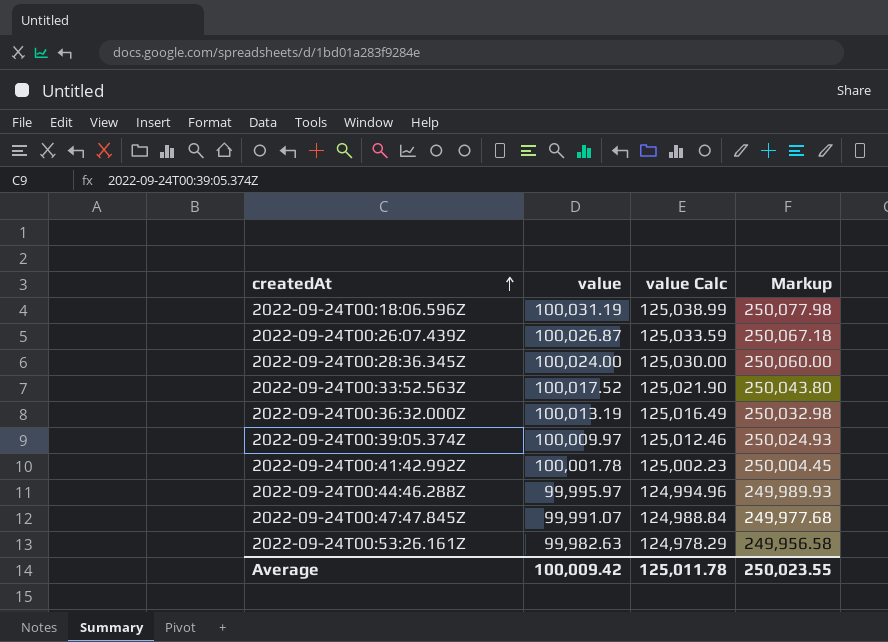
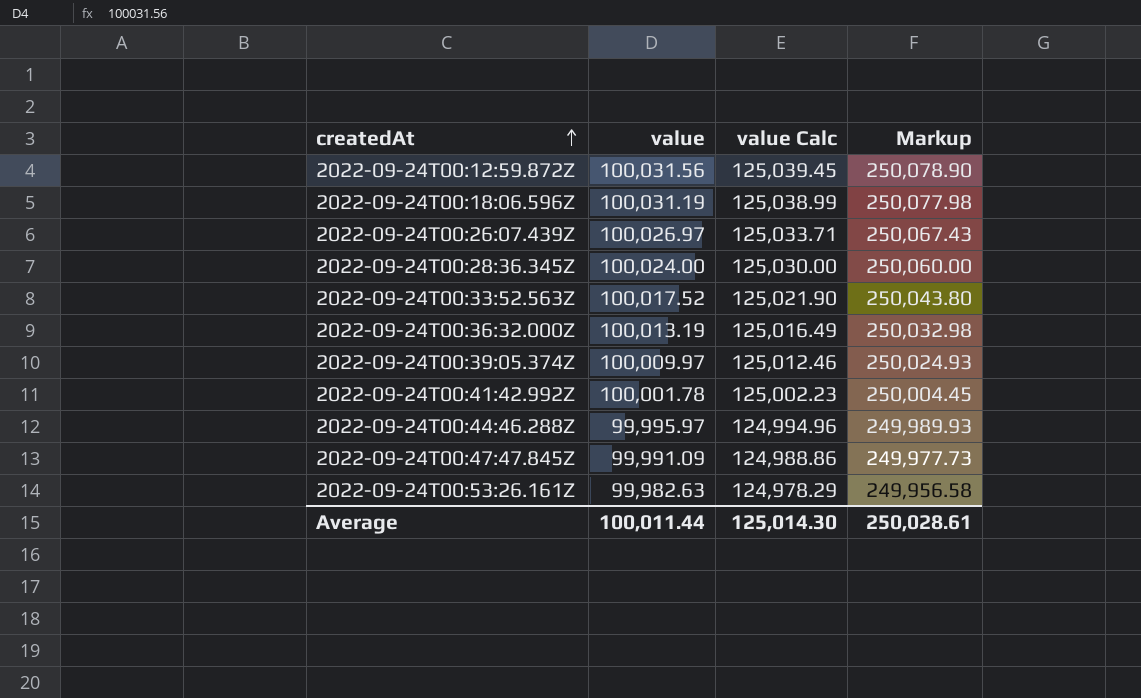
row 2022-09-24T00:12:59.872Z: none -> 100,031.56 | 125,039.45 | 250,078.90
2022-09-24T00:26:07.439Z | value: 100,026.87 -> 100,026.97
2022-09-24T00:26:07.439Z | value Calc: 125,033.59 -> 125,033.71
2022-09-24T00:26:07.439Z | Markup: 250,067.18 -> 250,067.43
2022-09-24T00:47:47.845Z | value: 99,991.07 -> 99,991.09
2022-09-24T00:47:47.845Z | value Calc: 124,988.84 -> 124,988.86
2022-09-24T00:47:47.845Z | Markup: 249,977.68 -> 249,977.73
Average | value: 100,009.42 -> 100,011.44
Average | value Calc: 125,011.78 -> 125,014.30
Average | Markup: 250,023.55 -> 250,028.61

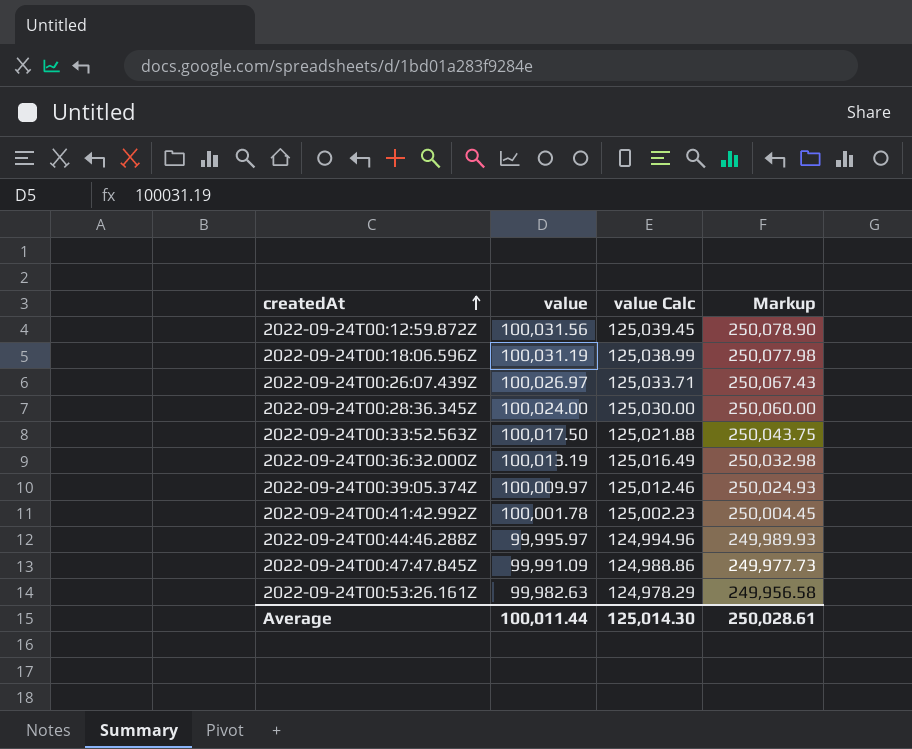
2022-09-24T00:33:52.563Z | value: 100,017.52 -> 100,017.50
2022-09-24T00:33:52.563Z | value Calc: 125,021.90 -> 125,021.88
2022-09-24T00:33:52.563Z | Markup: 250,043.80 -> 250,043.75

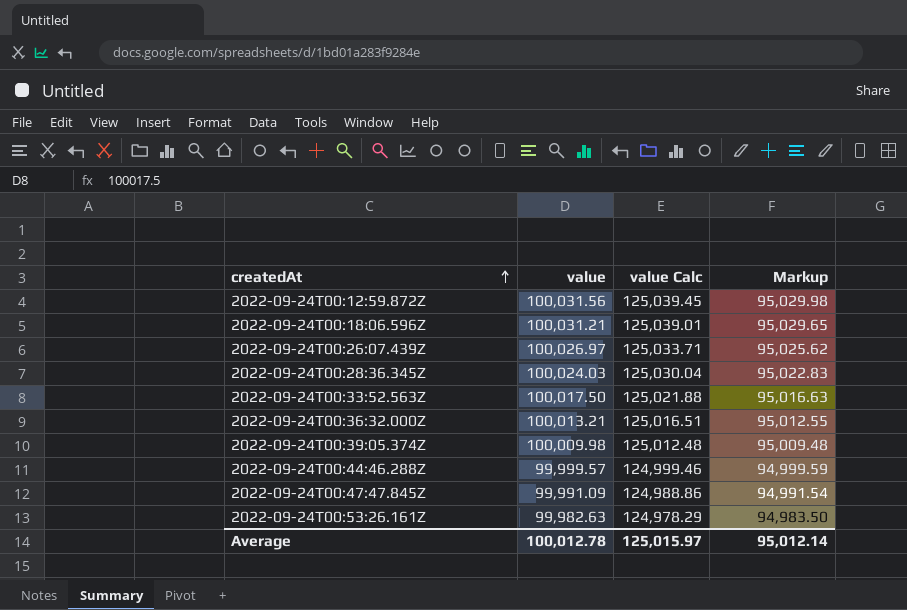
column Markup | formula: [value] * 2.5 -> [value] * 0.95
row 2022-09-24T00:41:42.992Z: 100,001.78 | 125,002.23 | 250,004.45 -> none
2022-09-24T00:18:06.596Z | value: 100,031.19 -> 100,031.21
2022-09-24T00:18:06.596Z | value Calc: 125,038.99 -> 125,039.01
2022-09-24T00:28:36.345Z | value: 100,024.00 -> 100,024.03
2022-09-24T00:28:36.345Z | value Calc: 125,030.00 -> 125,030.04
2022-09-24T00:36:32.000Z | value: 100,013.19 -> 100,013.21
2022-09-24T00:36:32.000Z | value Calc: 125,016.49 -> 125,016.51
2022-09-24T00:39:05.374Z | value: 100,009.97 -> 100,009.98
2022-09-24T00:39:05.374Z | value Calc: 125,012.46 -> 125,012.48
2022-09-24T00:44:46.288Z | value: 99,995.97 -> 99,999.57
2022-09-24T00:44:46.288Z | value Calc: 124,994.96 -> 124,999.46
Average | value: 100,011.44 -> 100,012.78
Average | value Calc: 125,014.30 -> 125,015.97
Average | Markup: 250,028.61 -> 95,012.14

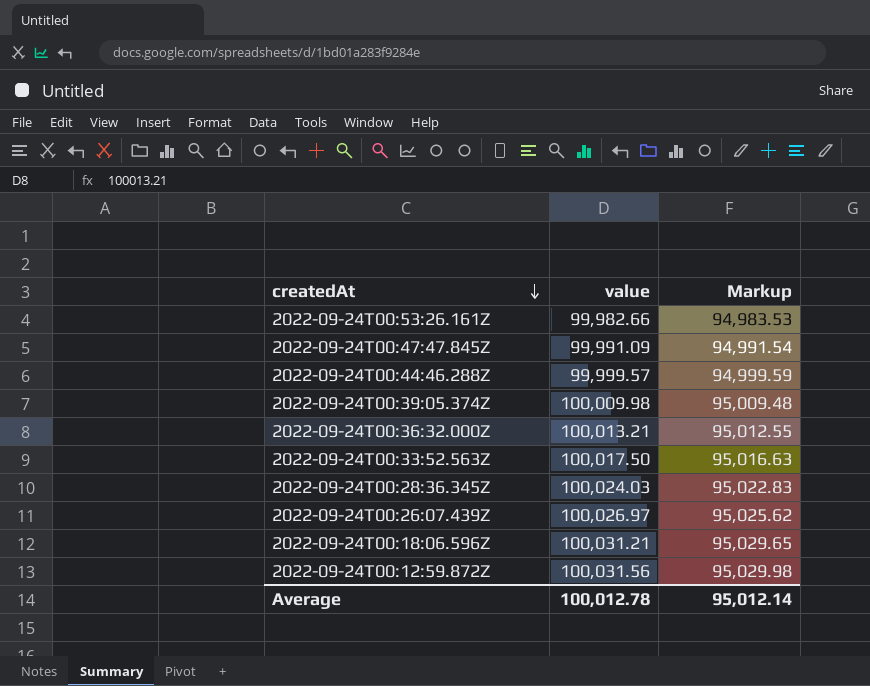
row order: createdAt ascending -> createdAt descending
column value Calc | formula: [value] * 1.25 -> none
2022-09-24T00:53:26.161Z | value: 99,982.63 -> 99,982.66
2022-09-24T00:53:26.161Z | Markup: 94,983.50 -> 94,983.53

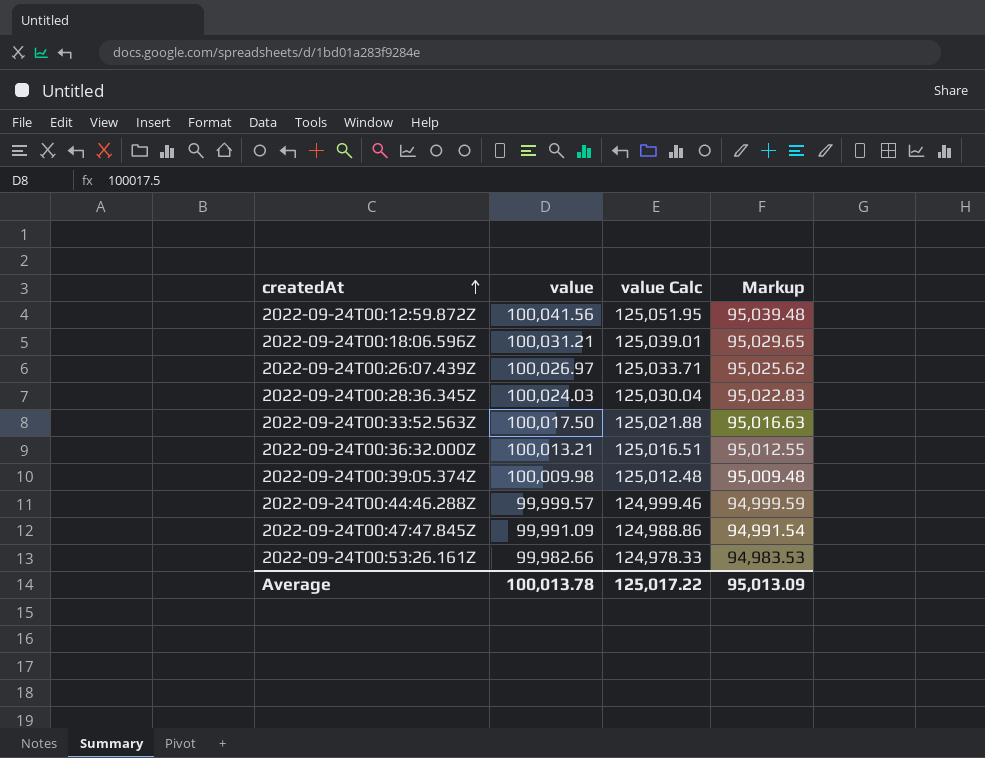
row order: createdAt descending -> createdAt ascending
column value Calc | formula: none -> [value] * 1.25
2022-09-24T00:12:59.872Z | value: 100,031.56 -> 100,041.56
2022-09-24T00:12:59.872Z | Markup: 95,029.98 -> 95,039.48
Average | value: 100,012.78 -> 100,013.78
Average | Markup: 95,012.14 -> 95,013.09

